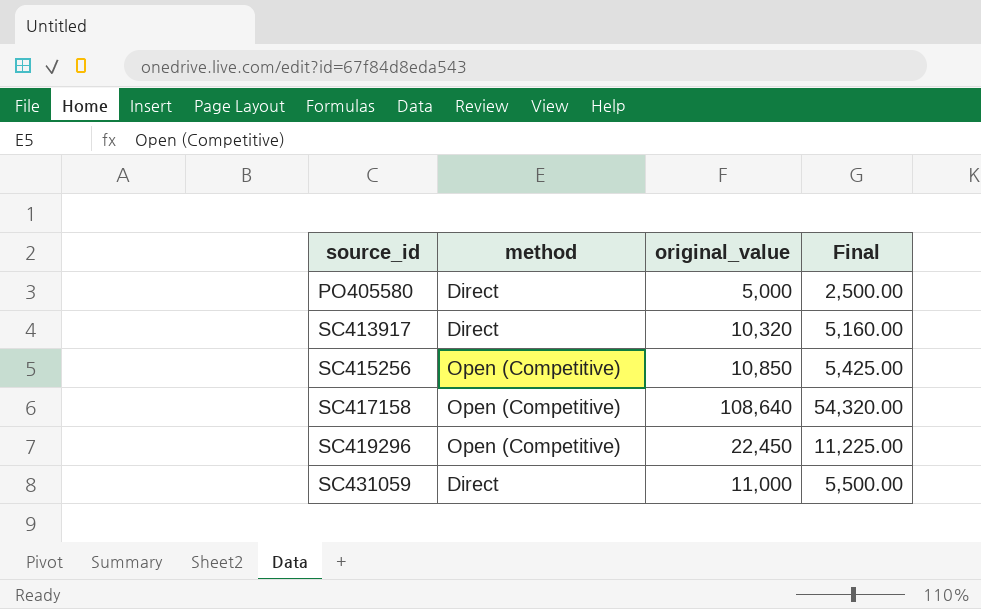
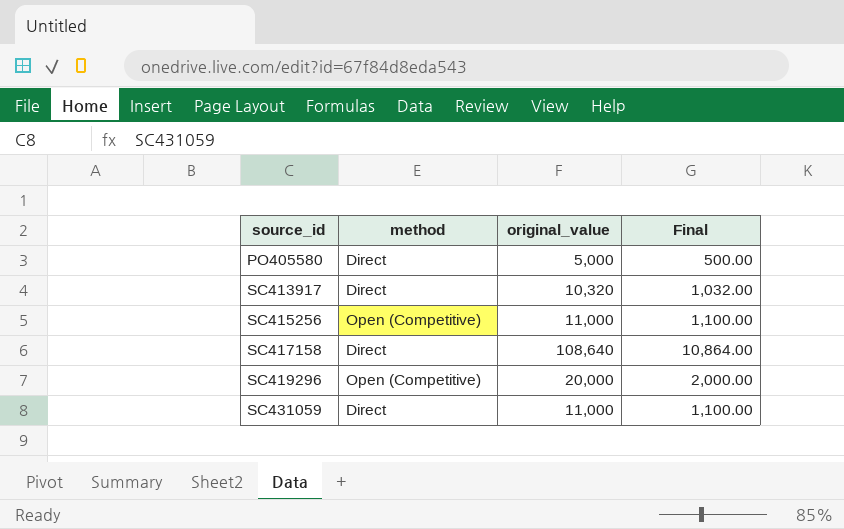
column Final | formula: [original_value] * 0.5 -> [original_value] * 0.1
SC415256 | original_value: 10,850 -> 11,000
SC417158 | method: Open (Competitive) -> Direct
SC419296 | original_value: 22,450 -> 20,000

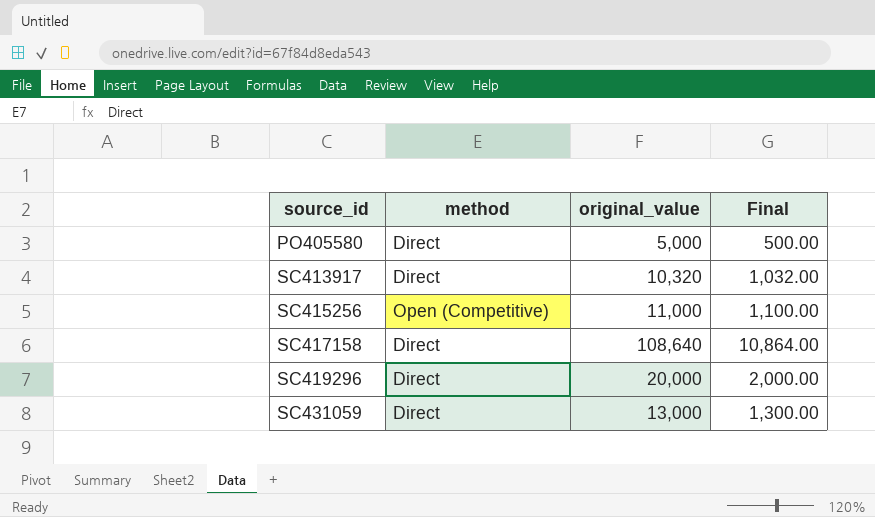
SC419296 | method: Open (Competitive) -> Direct
SC431059 | original_value: 11,000 -> 13,000
SC431059 | Final: 1,100.00 -> 1,300.00

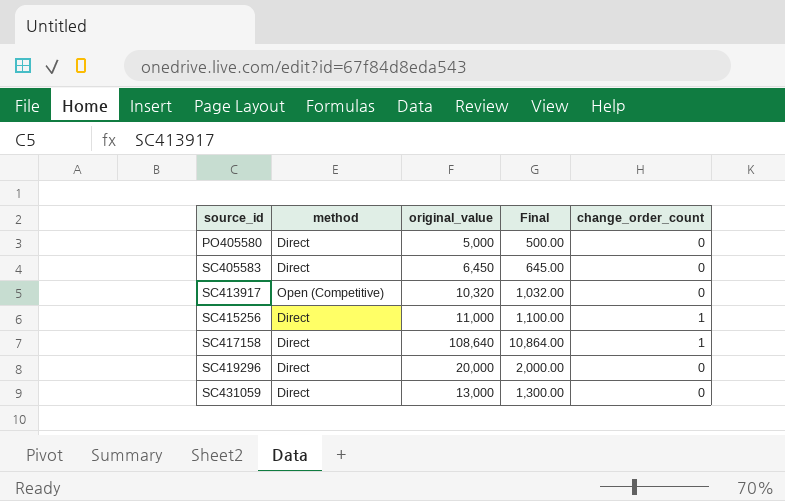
column change_order_count | position: none -> 5
row SC405583: none -> Direct | 6,450 | 645.00 | 0
SC413917 | method: Direct -> Open (Competitive)
SC415256 | method: Open (Competitive) -> Direct

